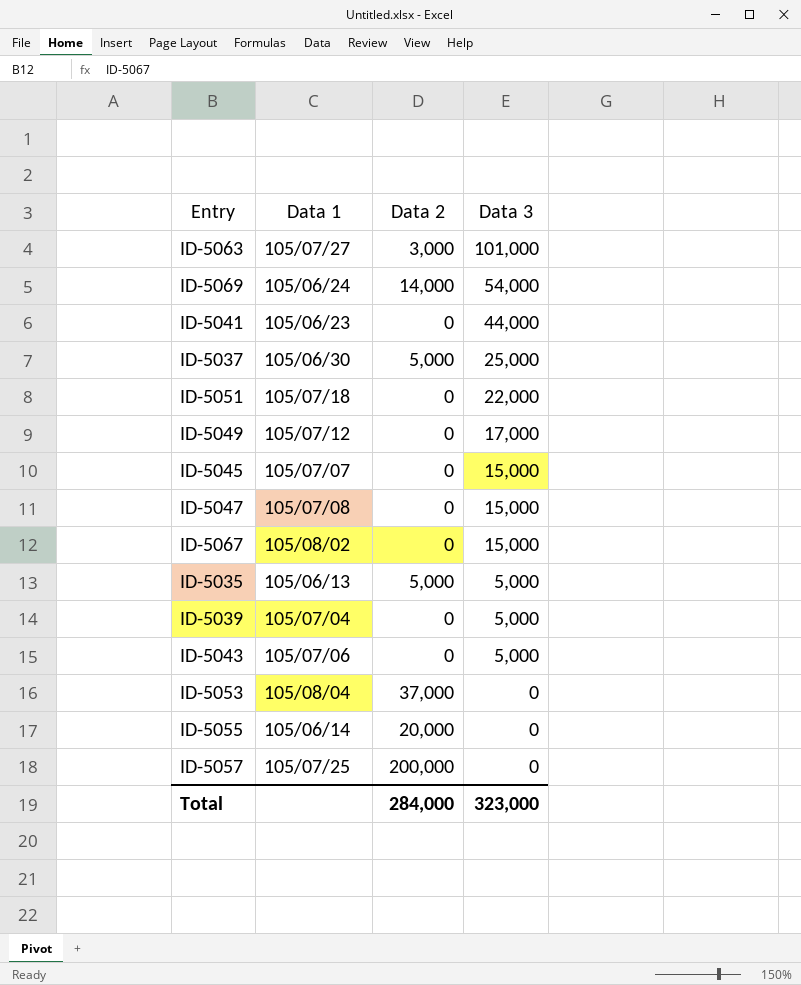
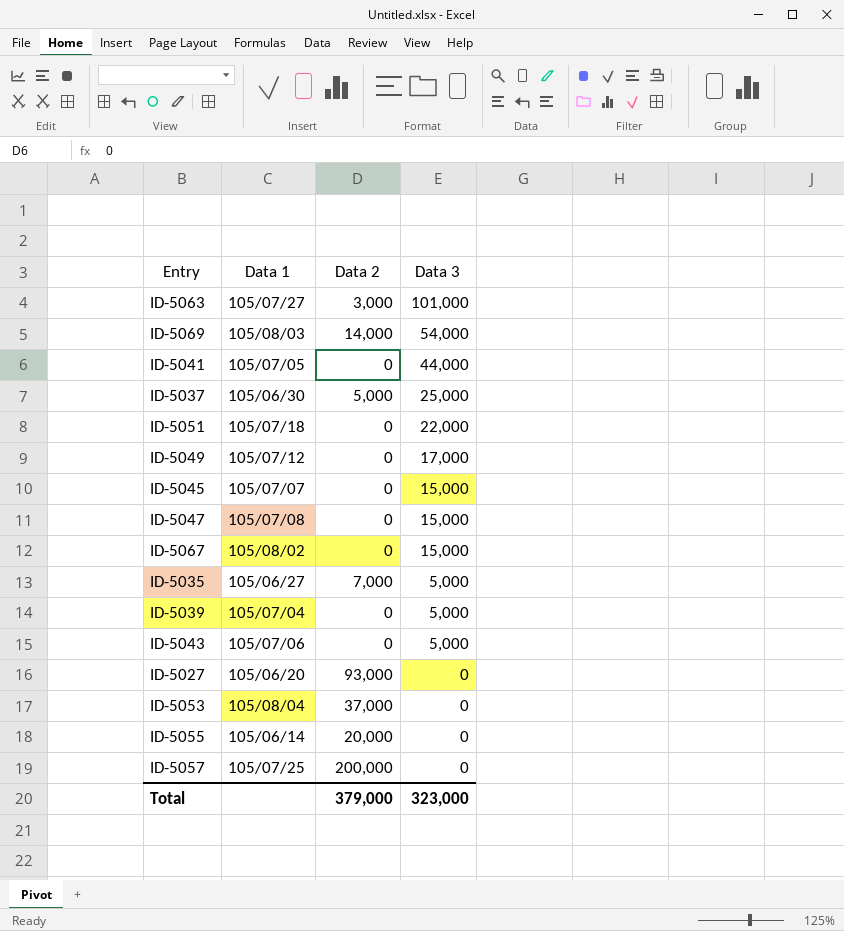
ID-5069 | Data 1: 105/06/24 -> 105/08/03
ID-5041 | Data 1: 105/06/23 -> 105/07/05
ID-5035 | Data 1: 105/06/13 -> 105/06/27
ID-5035 | Data 2: 5,000 -> 7,000
row ID-5027: none -> 105/06/20 | 93,000 | 0
Total | Data 2: 284,000 -> 379,000

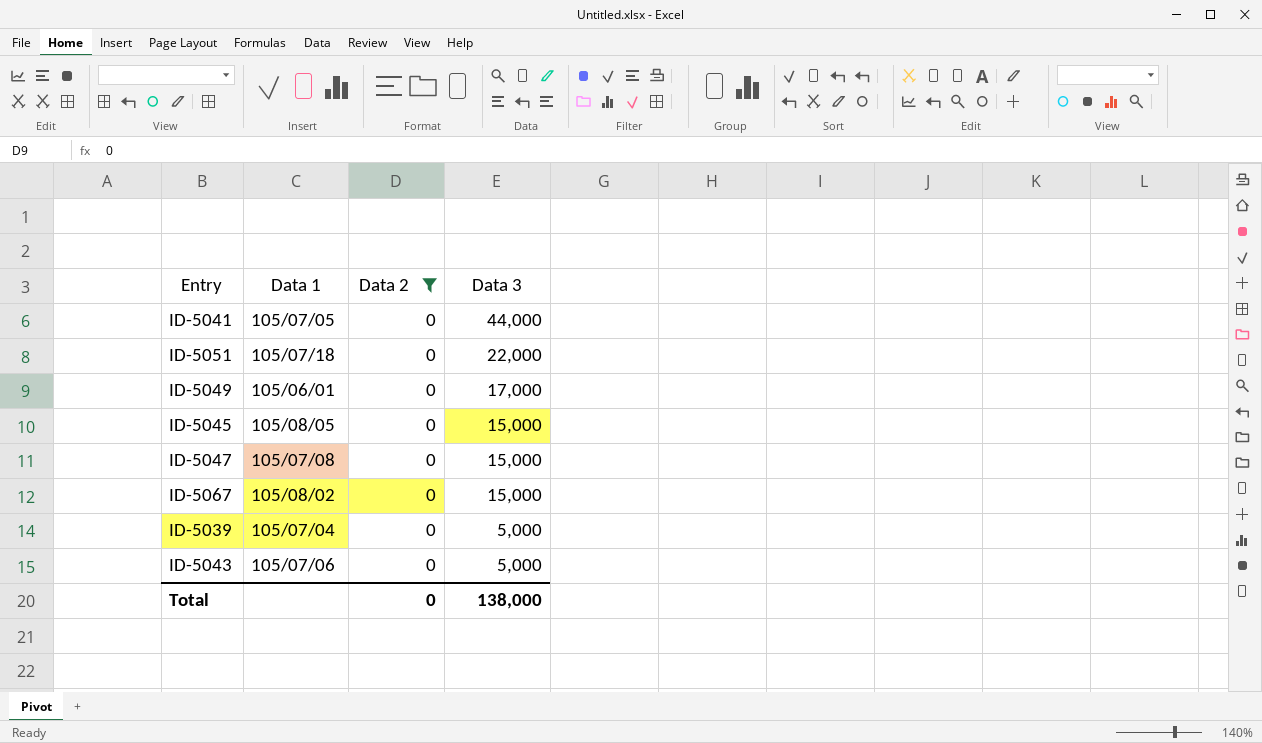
filter: none -> Data 2 = 0
ID-5049 | Data 1: 105/07/12 -> 105/06/01
ID-5045 | Data 1: 105/07/07 -> 105/08/05
Total | Data 2: 379,000 -> 0
Total | Data 3: 323,000 -> 138,000

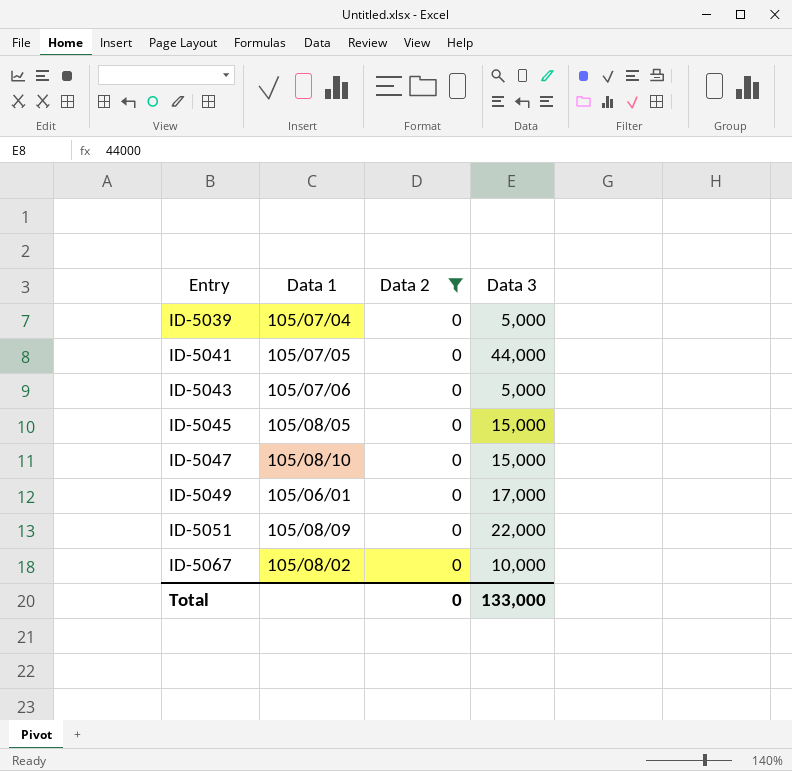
row order: Data 3 descending -> Entry ascending
ID-5047 | Data 1: 105/07/08 -> 105/08/10
ID-5051 | Data 1: 105/07/18 -> 105/08/09
ID-5067 | Data 3: 15,000 -> 10,000
Total | Data 3: 138,000 -> 133,000

